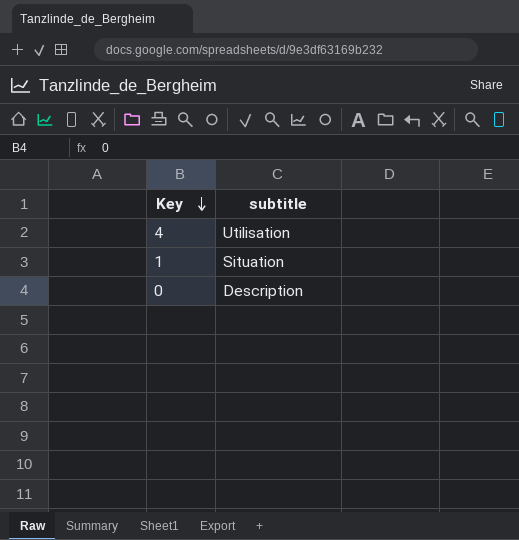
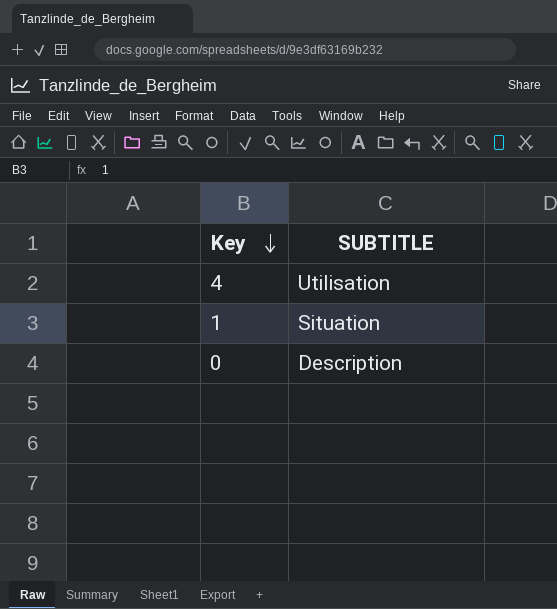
column name: subtitle -> SUBTITLE

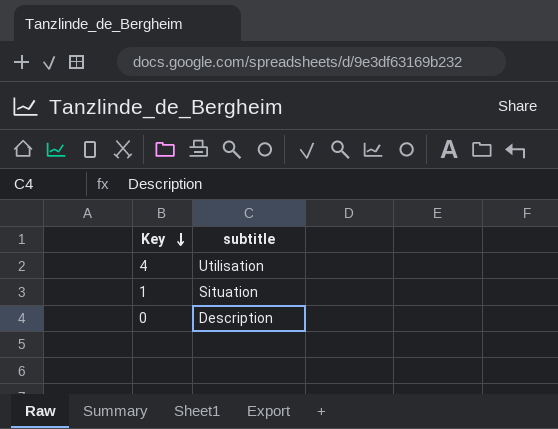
column name: SUBTITLE -> subtitle

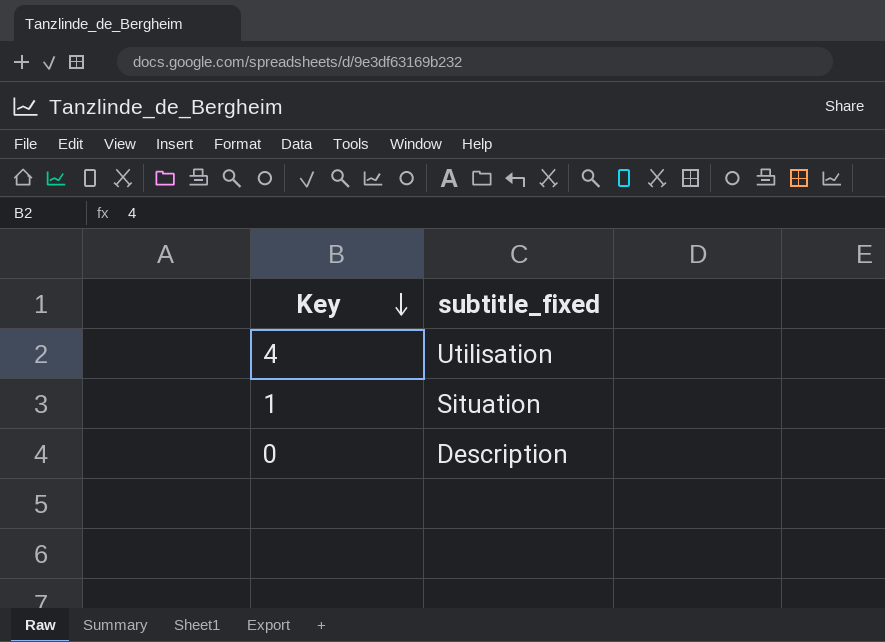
column name: subtitle -> subtitle_fixed

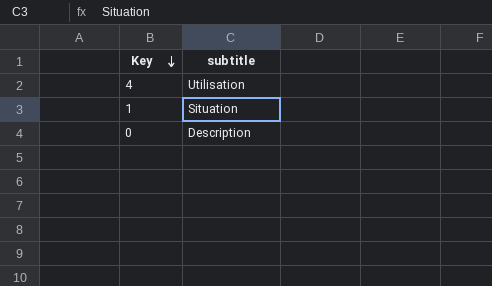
column name: subtitle_fixed -> subtitle

